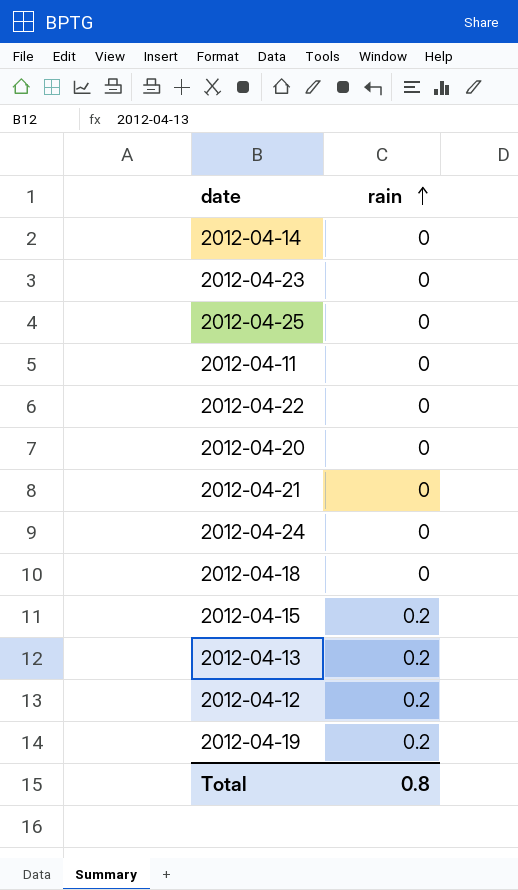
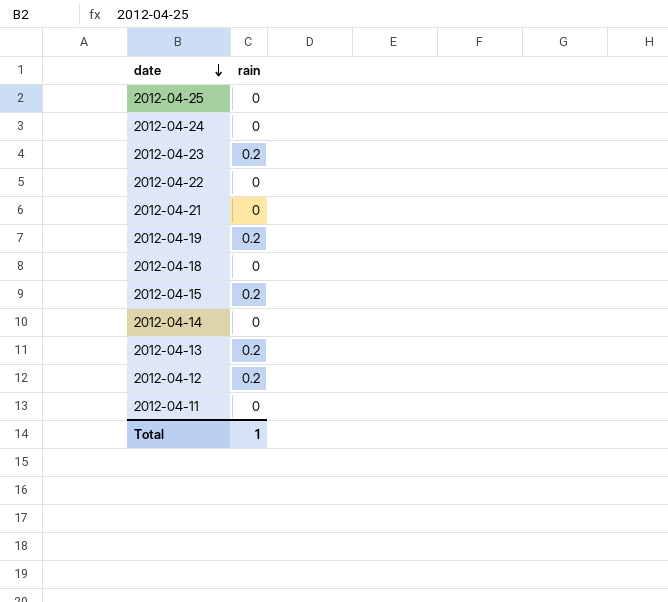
row order: rain ascending -> date descending
row 2012-04-20: 0 -> none
2012-04-23 | rain: 0 -> 0.2
Total | rain: 0.8 -> 1

